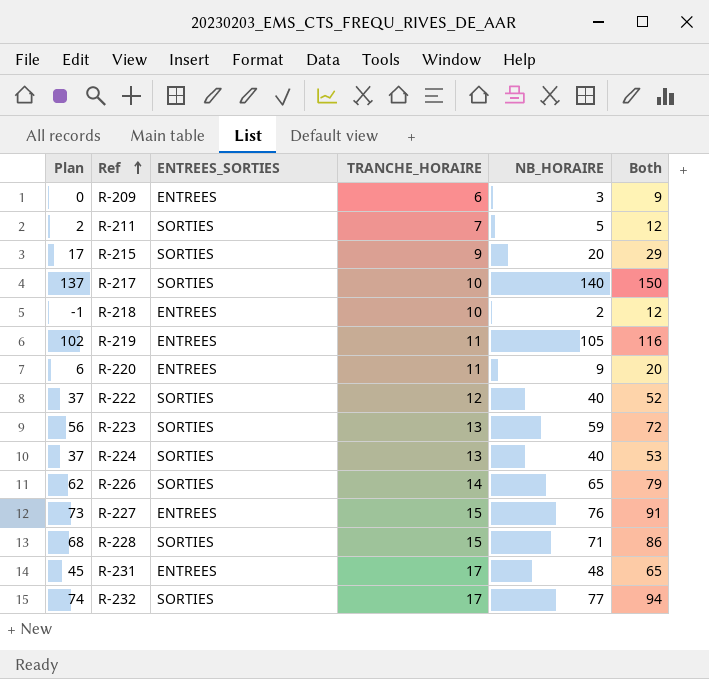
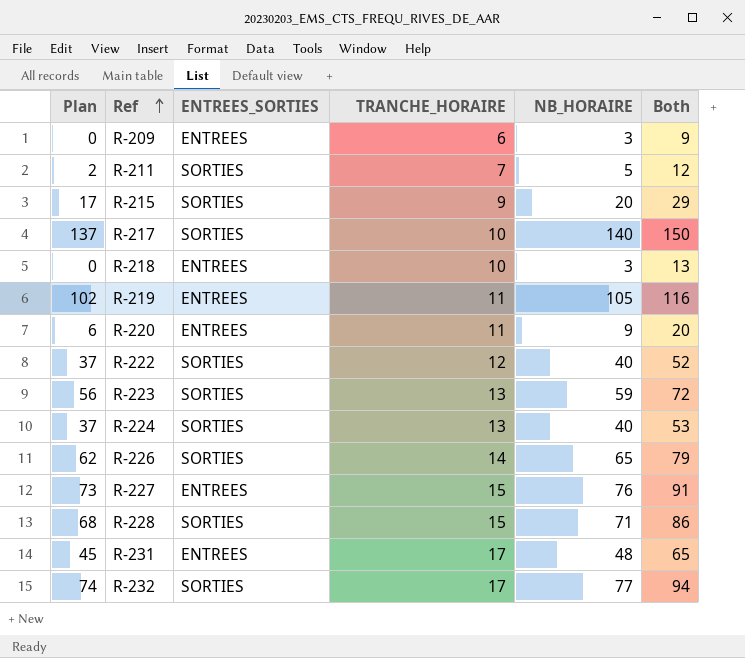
R-218 | Plan: -1 -> 0
R-218 | NB_HORAIRE: 2 -> 3
R-218 | Both: 12 -> 13

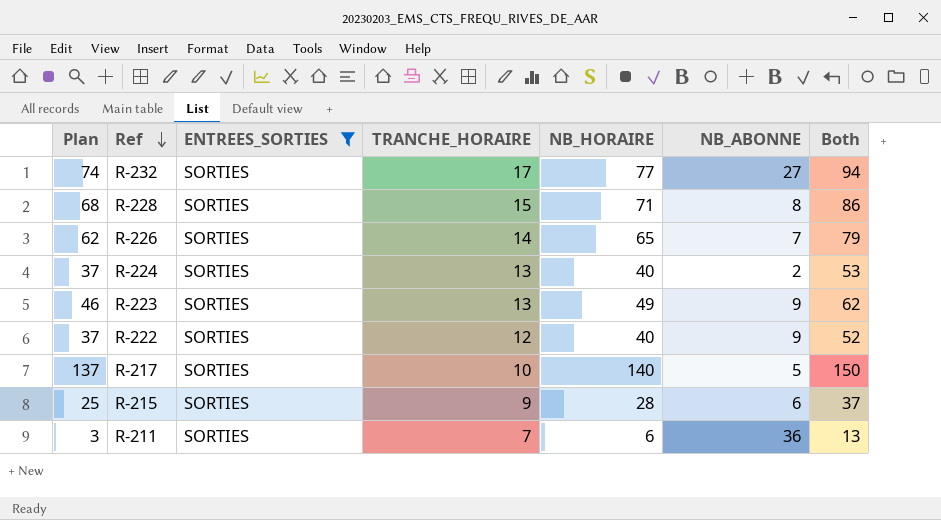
filter: none -> ENTREES_SORTIES = SORTIES
row order: Ref ascending -> Ref descending
column NB_ABONNE | position: none -> 6
R-223 | Plan: 56 -> 46
R-223 | NB_HORAIRE: 59 -> 49
R-223 | Both: 72 -> 62
R-215 | Plan: 17 -> 25
R-215 | NB_HORAIRE: 20 -> 28
R-215 | Both: 29 -> 37
R-211 | Plan: 2 -> 3
R-211 | NB_HORAIRE: 5 -> 6
R-211 | Both: 12 -> 13

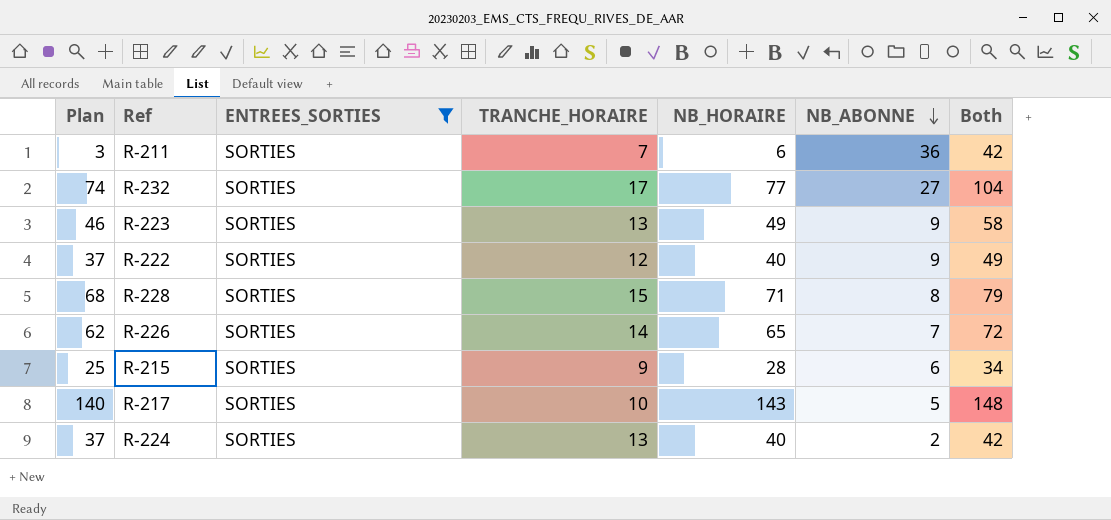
row order: Ref descending -> NB_ABONNE descending
column Both | formula: [TRANCHE_HORAIRE] + [NB_HORAIRE] -> [NB_HORAIRE] + [NB_ABONNE]
R-217 | Plan: 137 -> 140
R-217 | NB_HORAIRE: 140 -> 143

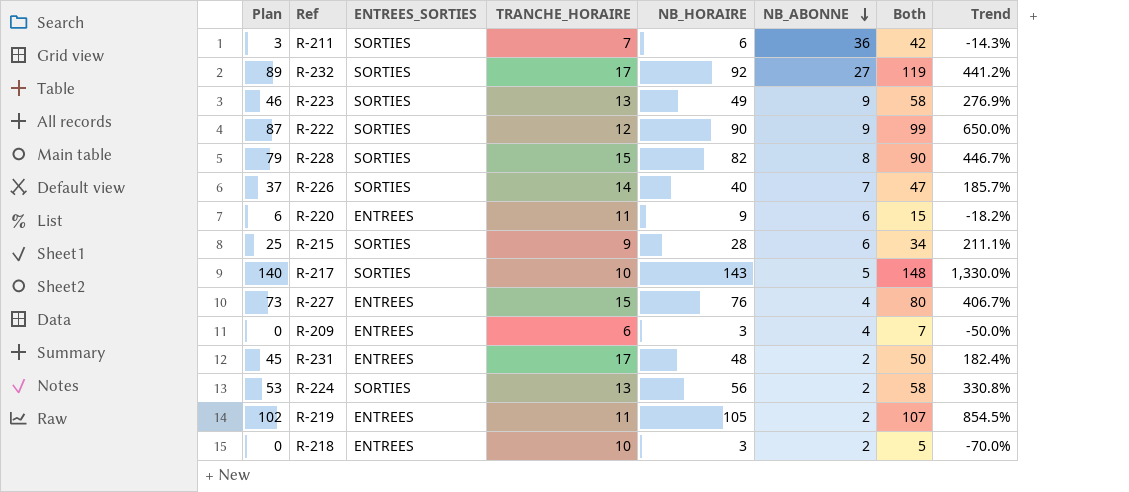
filter: ENTREES_SORTIES = SORTIES -> none
column Trend | formula: none -> ([NB_HORAIRE] - [TRANCHE_HORAIRE]) / [TRANCHE_HORAIRE]
R-232 | Plan: 74 -> 89
R-232 | NB_HORAIRE: 77 -> 92
R-232 | Both: 104 -> 119
R-222 | Plan: 37 -> 87
R-222 | NB_HORAIRE: 40 -> 90
R-222 | Both: 49 -> 99
R-228 | Plan: 68 -> 79
R-228 | NB_HORAIRE: 71 -> 82
R-228 | Both: 79 -> 90
R-226 | Plan: 62 -> 37
R-226 | NB_HORAIRE: 65 -> 40
R-226 | Both: 72 -> 47
R-224 | Plan: 37 -> 53
R-224 | NB_HORAIRE: 40 -> 56
R-224 | Both: 42 -> 58

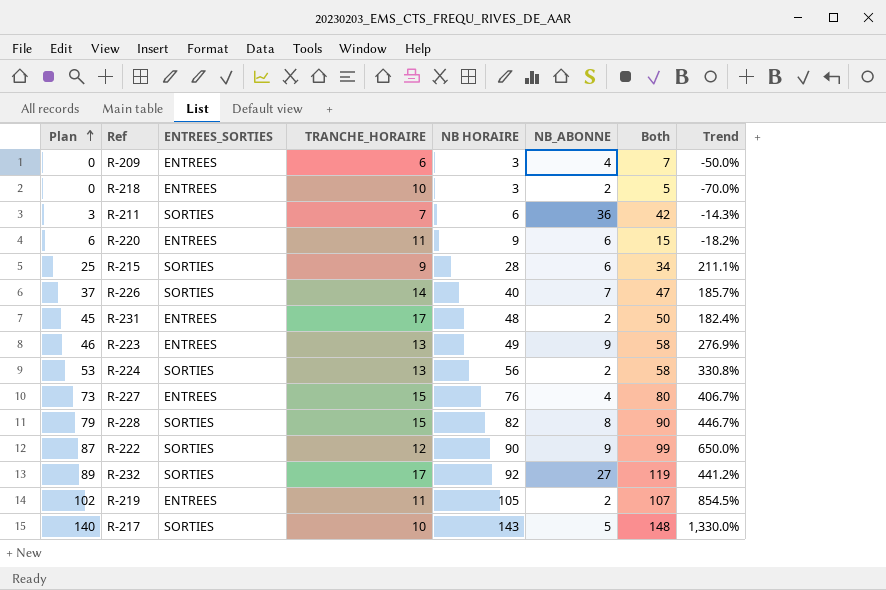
row order: NB_ABONNE descending -> Plan ascending
column name: NB_HORAIRE -> NB HORAIRE
R-223 | ENTREES_SORTIES: SORTIES -> ENTREES

